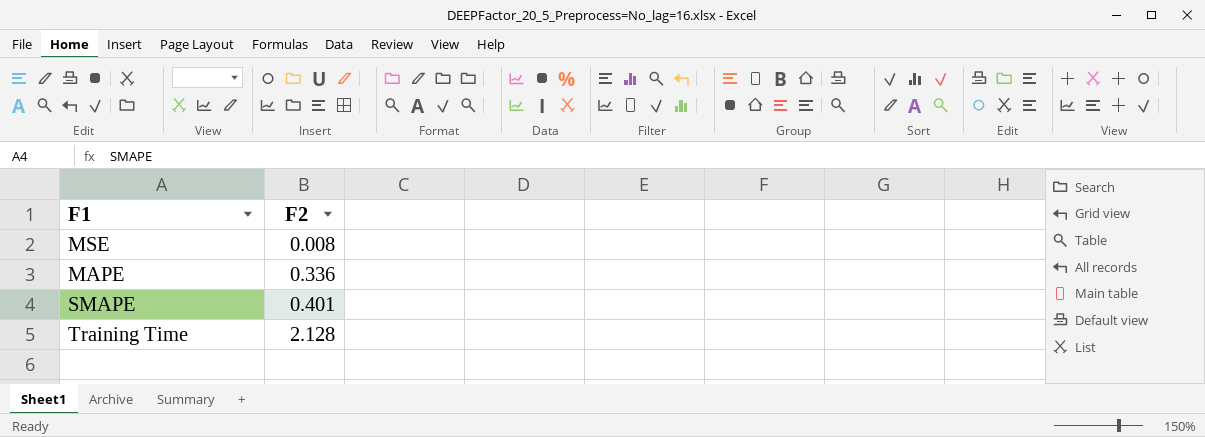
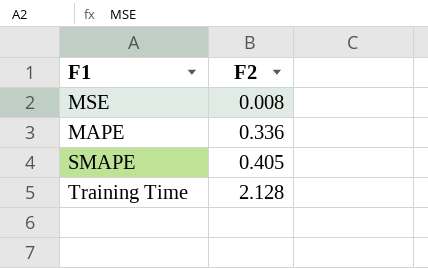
SMAPE | F2: 0.401 -> 0.405

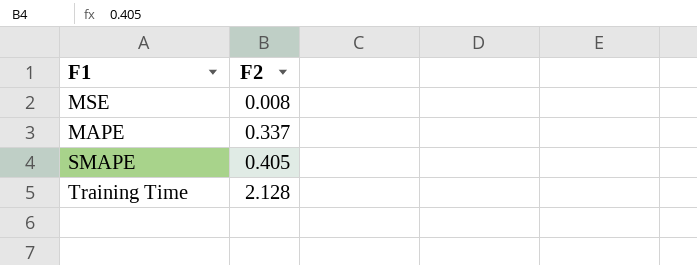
MAPE | F2: 0.336 -> 0.337

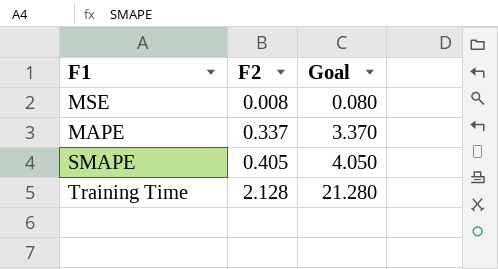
column Goal | formula: none -> [F2] * 10

